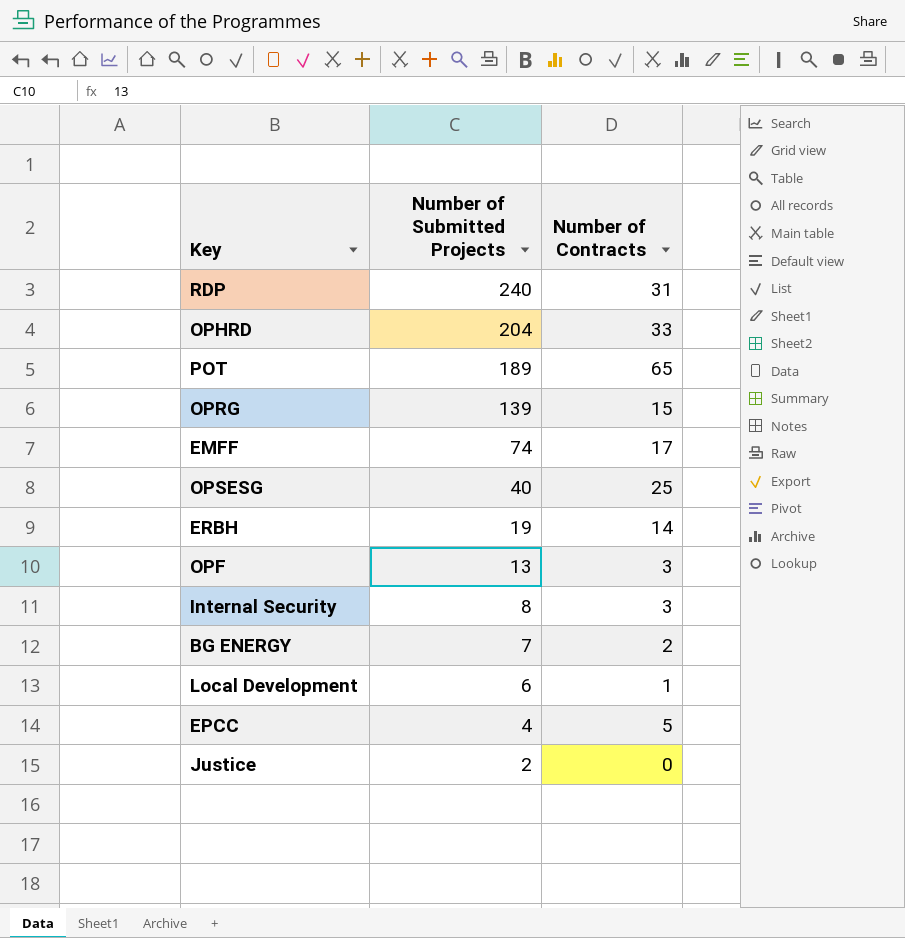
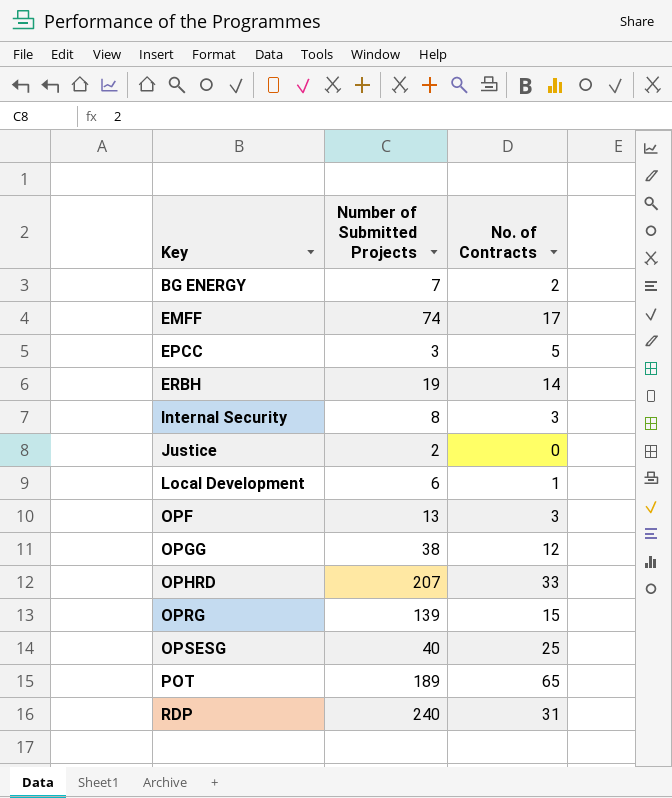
row order: Number of Submitted Projects descending -> Key ascending
column name: Number of Contracts -> No. of Contracts
EPCC | Number of Submitted Projects: 4 -> 3
row OPGG: none -> 38 | 12
OPHRD | Number of Submitted Projects: 204 -> 207

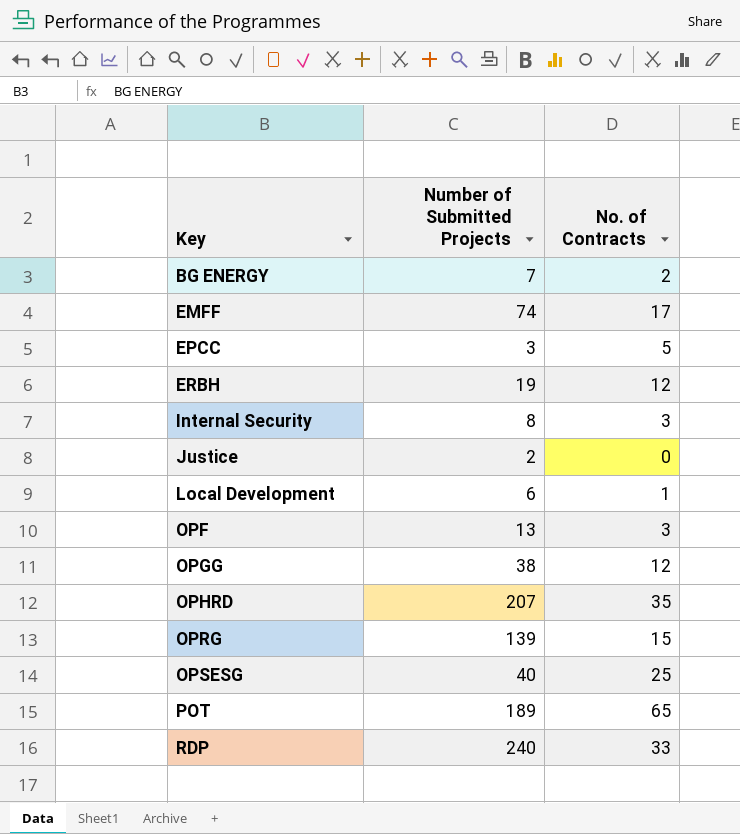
ERBH | No. of Contracts: 14 -> 12
OPHRD | No. of Contracts: 33 -> 35
RDP | No. of Contracts: 31 -> 33

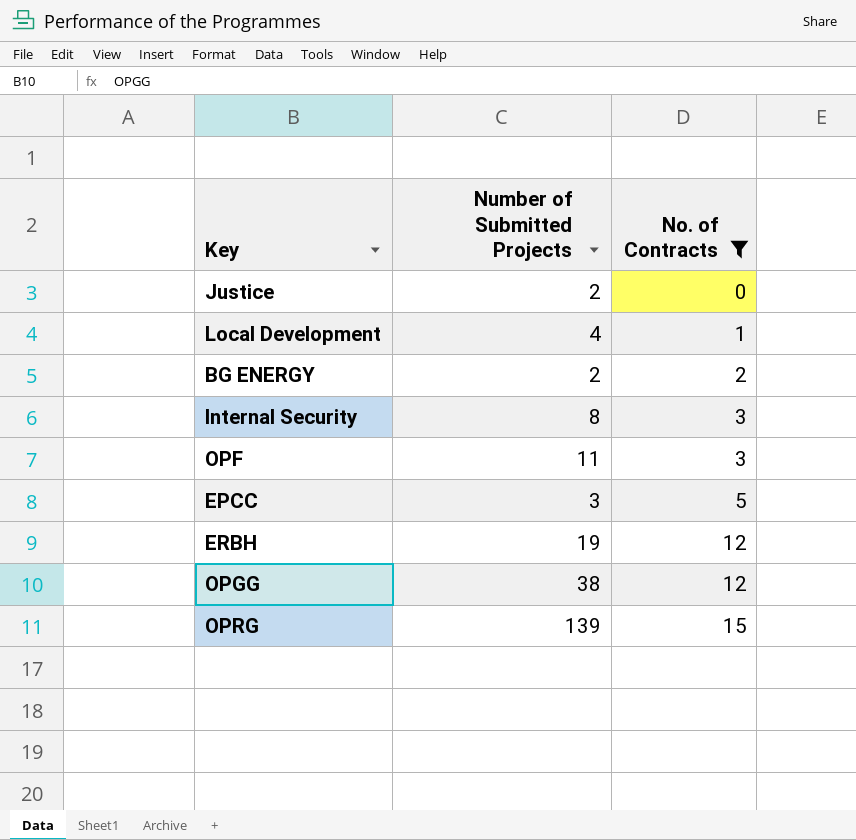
filter: none -> No. of Contracts <= 15
row order: Key ascending -> No. of Contracts ascending
Local Development | Number of Submitted Projects: 6 -> 4
BG ENERGY | Number of Submitted Projects: 7 -> 2
OPF | Number of Submitted Projects: 13 -> 11

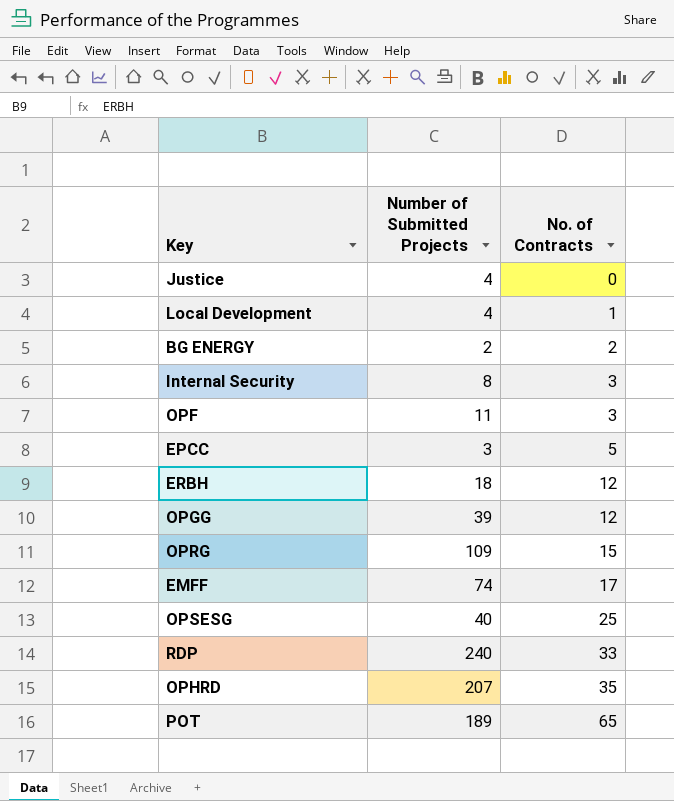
filter: No. of Contracts <= 15 -> none
Justice | Number of Submitted Projects: 2 -> 4
ERBH | Number of Submitted Projects: 19 -> 18
OPGG | Number of Submitted Projects: 38 -> 39
OPRG | Number of Submitted Projects: 139 -> 109

